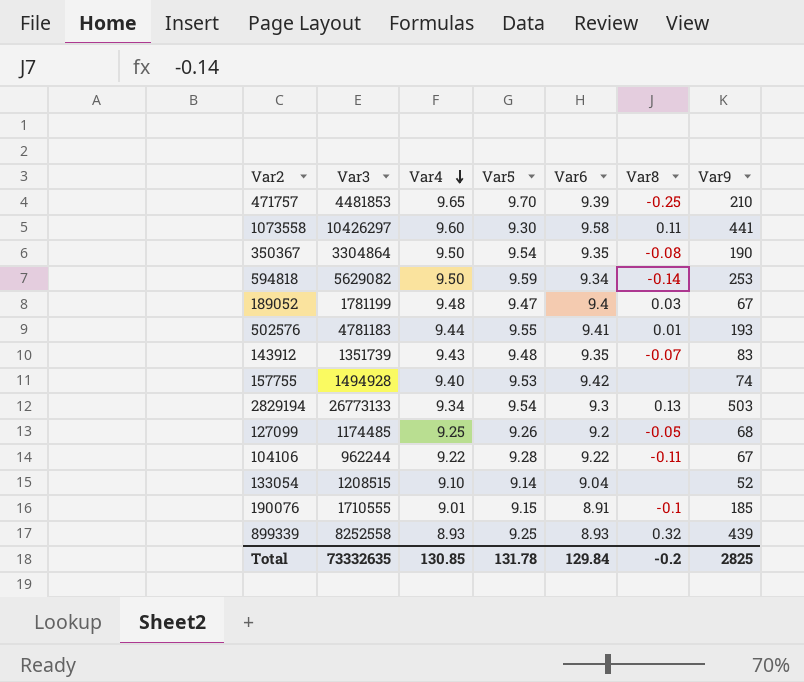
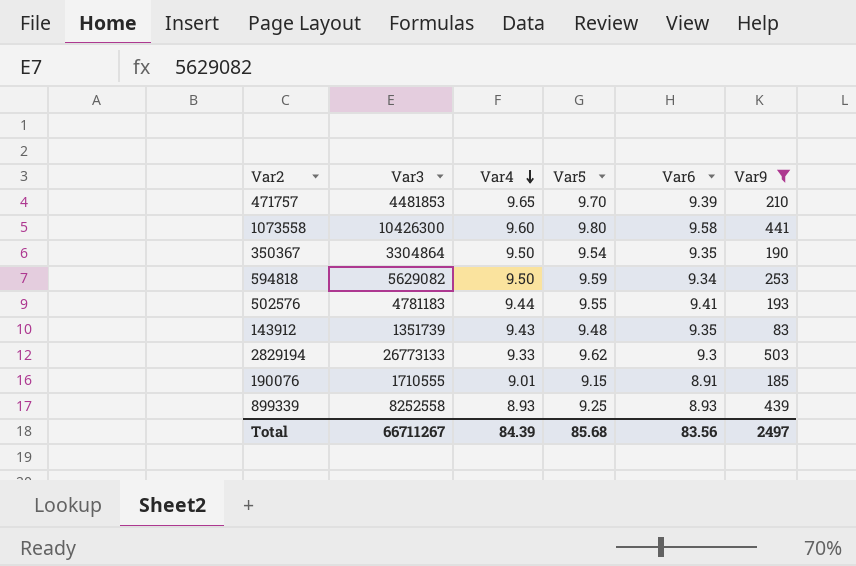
filter: none -> Var9 >= 83
column Var8 | position: 6 -> none
1073558 | Var3: 10426297 -> 10426300
1073558 | Var5: 9.30 -> 9.80
2829194 | Var4: 9.34 -> 9.33
2829194 | Var5: 9.54 -> 9.62
Total | Var3: 73332635 -> 66711267
Total | Var4: 130.85 -> 84.39
Total | Var5: 131.78 -> 85.68
Total | Var6: 129.84 -> 83.56
Total | Var9: 2825 -> 2497

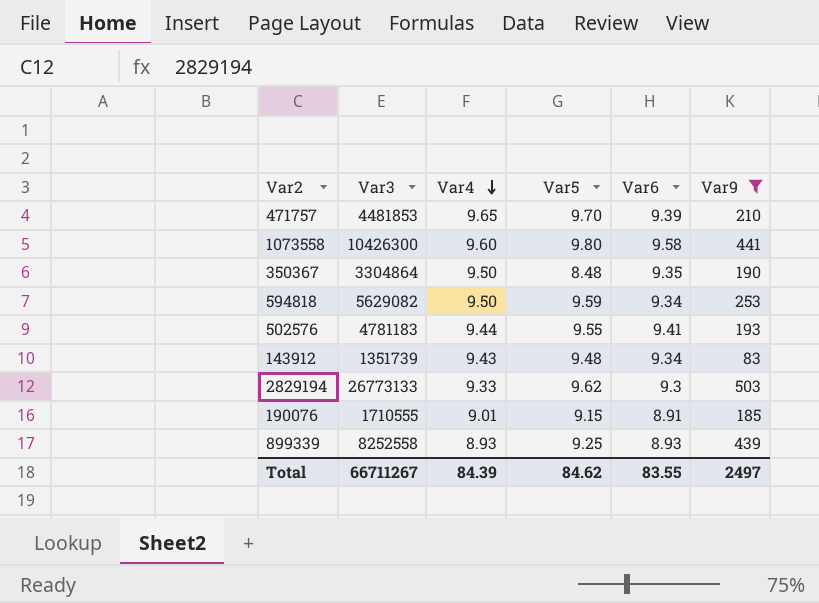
350367 | Var5: 9.54 -> 8.48
143912 | Var6: 9.35 -> 9.34
Total | Var5: 85.68 -> 84.62
Total | Var6: 83.56 -> 83.55

